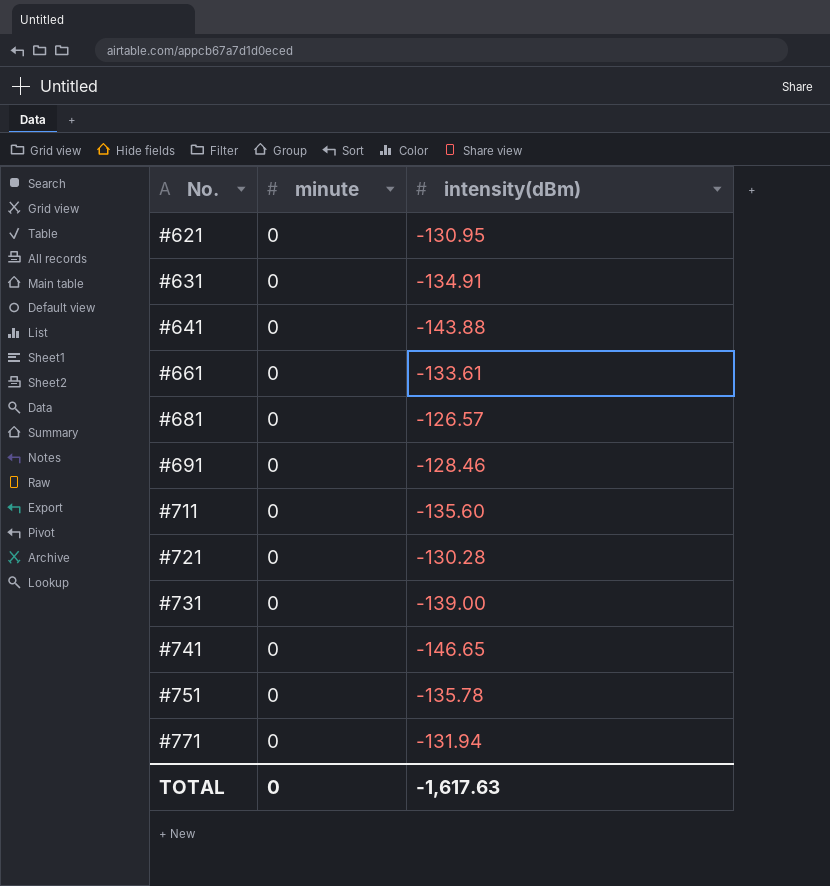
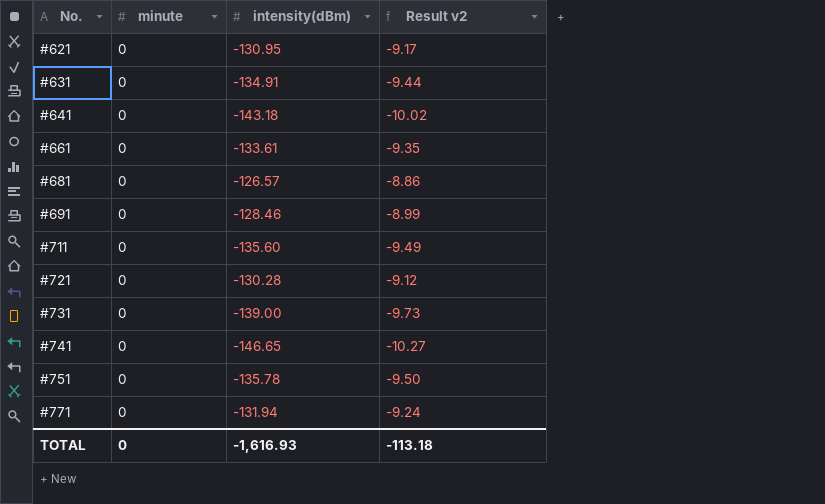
column Result v2 | formula: none -> [intensity(dBm)] * 0.07
#641 | intensity(dBm): -143.88 -> -143.18
TOTAL | intensity(dBm): -1,617.63 -> -1,616.93

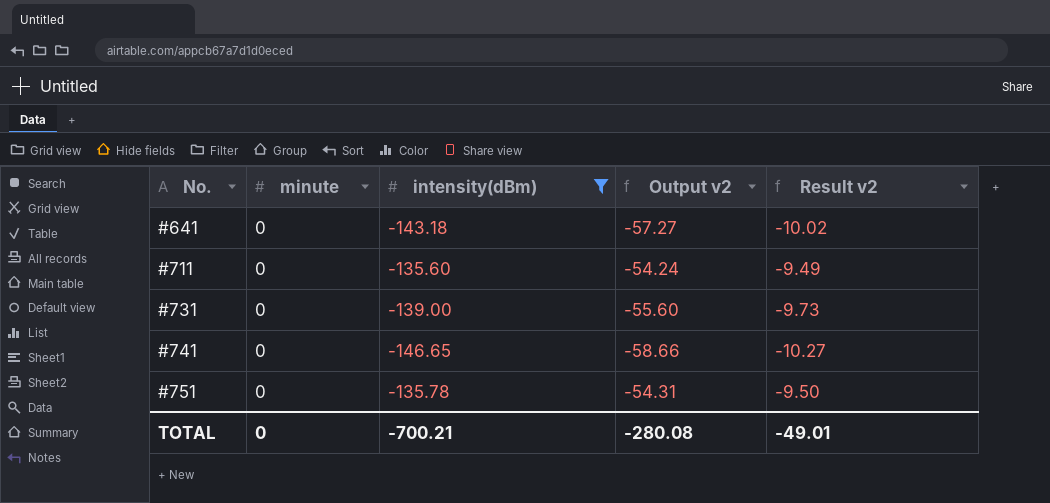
filter: none -> intensity(dBm) <= -135.60
column Output v2 | formula: none -> [intensity(dBm)] * 0.4
TOTAL | intensity(dBm): -1,616.93 -> -700.21
TOTAL | Result v2: -113.18 -> -49.01

